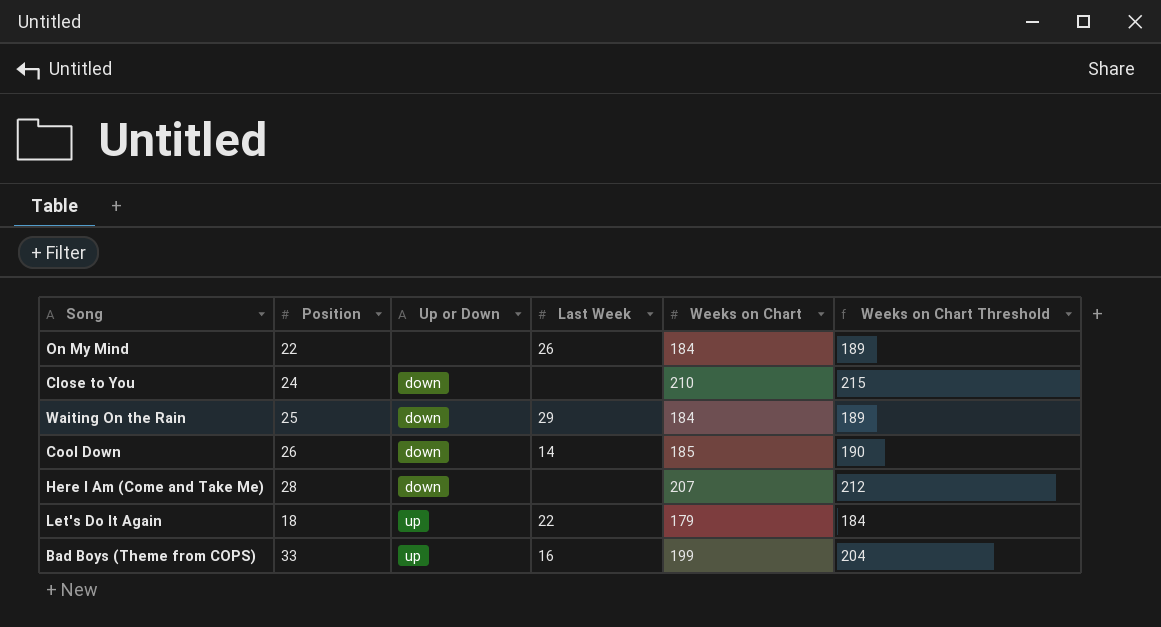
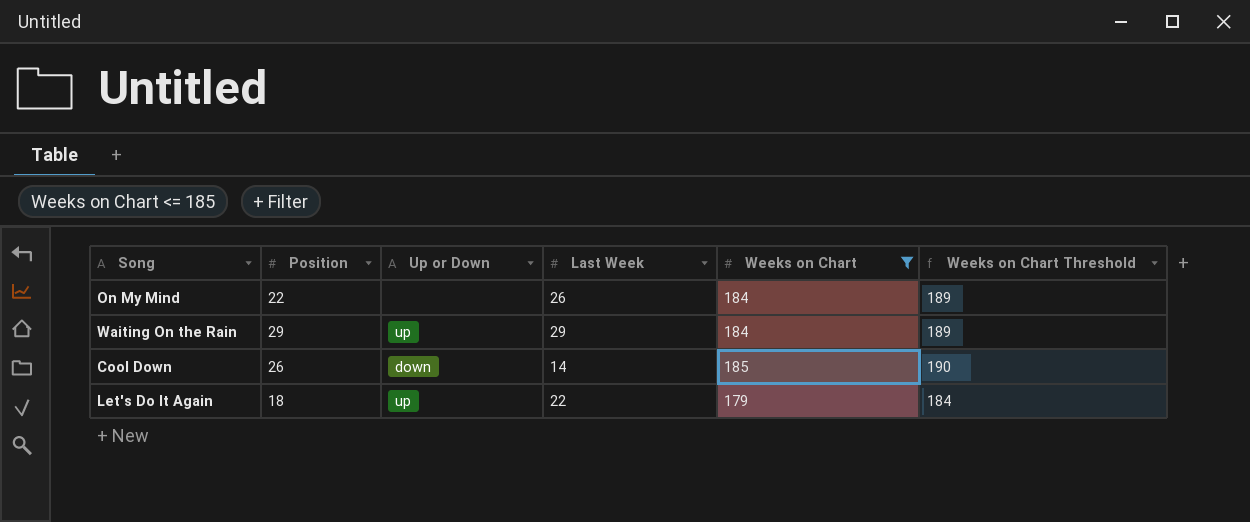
filter: none -> Weeks on Chart <= 185
Waiting On the Rain | Position: 25 -> 29
Waiting On the Rain | Up or Down: down -> up

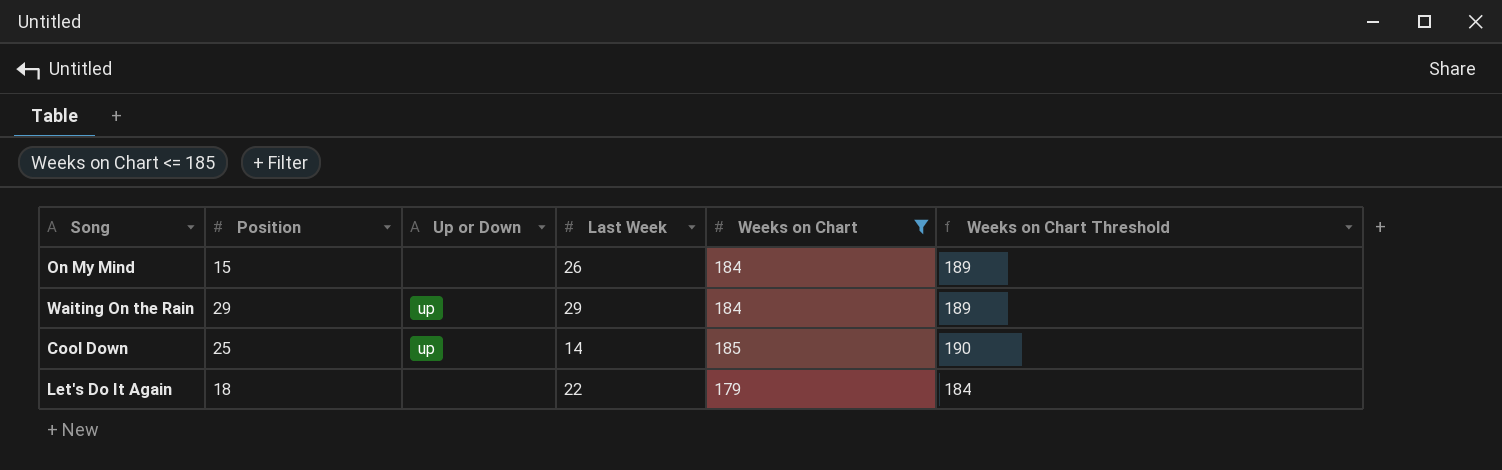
On My Mind | Position: 22 -> 15
Cool Down | Position: 26 -> 25
Cool Down | Up or Down: down -> up
Let's Do It Again | Up or Down: up -> none

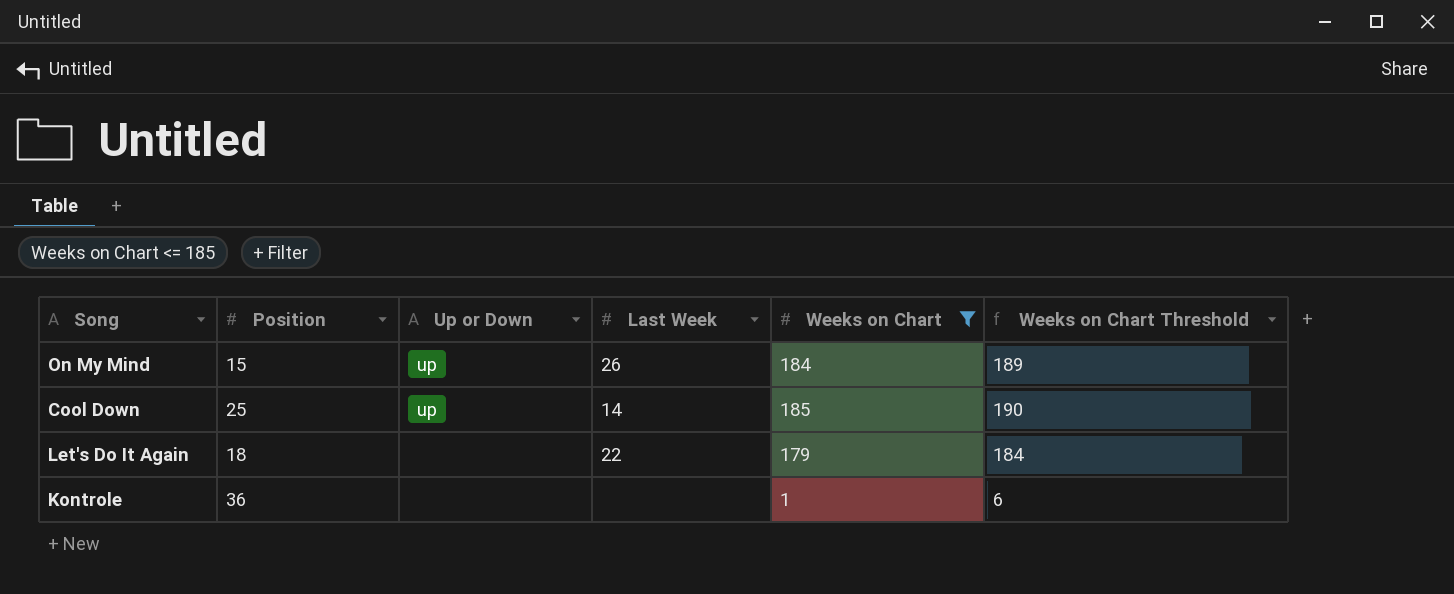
row Waiting On the Rain: 29 | up | 29 | 184 | 189 -> none
On My Mind | Up or Down: none -> up
row Kontrole: none -> 36 | none | none | 1 | 6

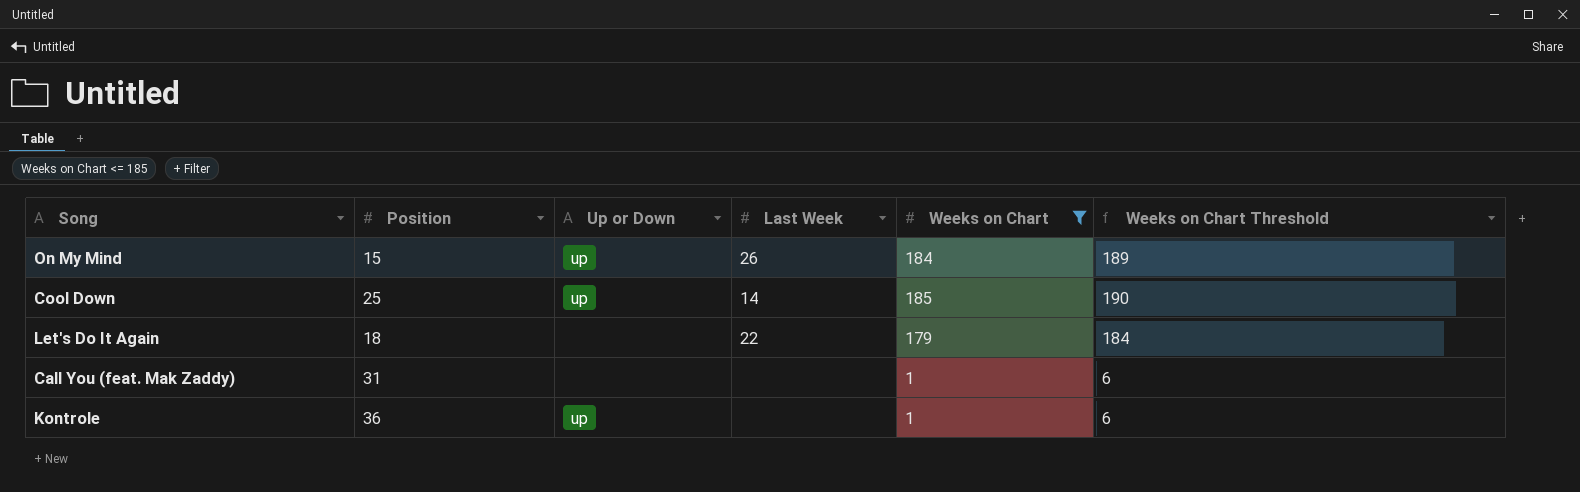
row Call You (feat. Mak Zaddy): none -> 31 | none | none | 1 | 6
Kontrole | Up or Down: none -> up

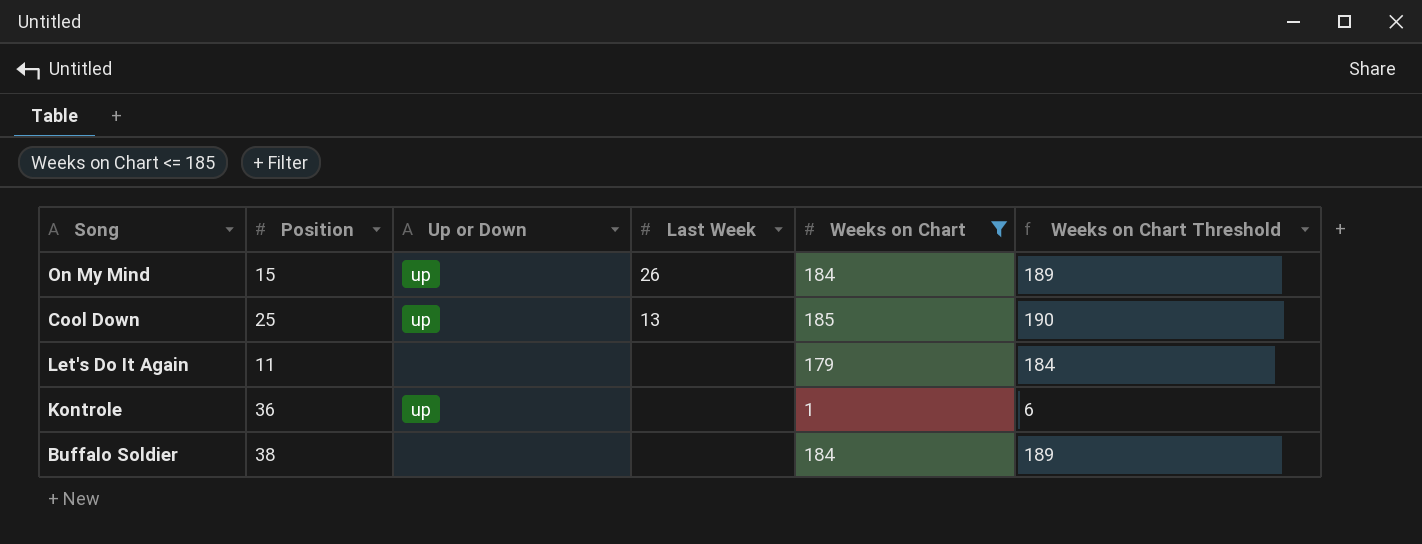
row Call You (feat. Mak Zaddy): 31 | none | none | 1 | 6 -> none
Cool Down | Last Week: 14 -> 13
Let's Do It Again | Position: 18 -> 11
Let's Do It Again | Last Week: 22 -> none
row Buffalo Soldier: none -> 38 | none | none | 184 | 189

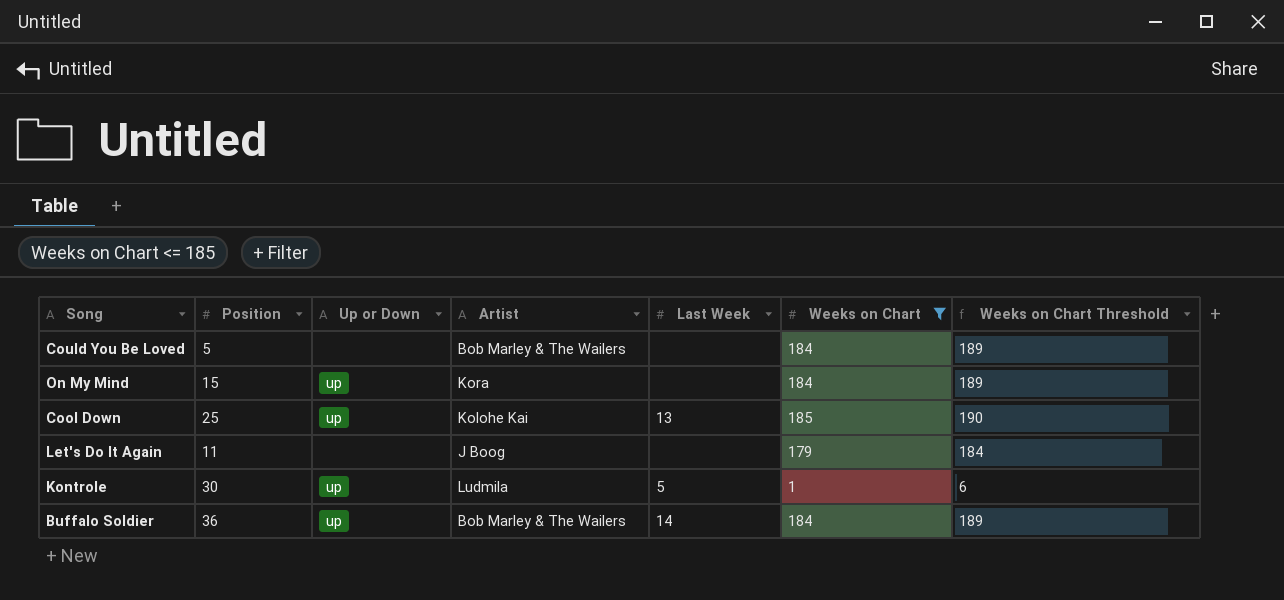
column Artist | position: none -> 4
row Could You Be Loved: none -> 5 | none | Bob Marley & The Wailers | none | 184 | 189
On My Mind | Last Week: 26 -> none
Kontrole | Position: 36 -> 30
Kontrole | Last Week: none -> 5
Buffalo Soldier | Position: 38 -> 36
Buffalo Soldier | Up or Down: none -> up
Buffalo Soldier | Last Week: none -> 14

